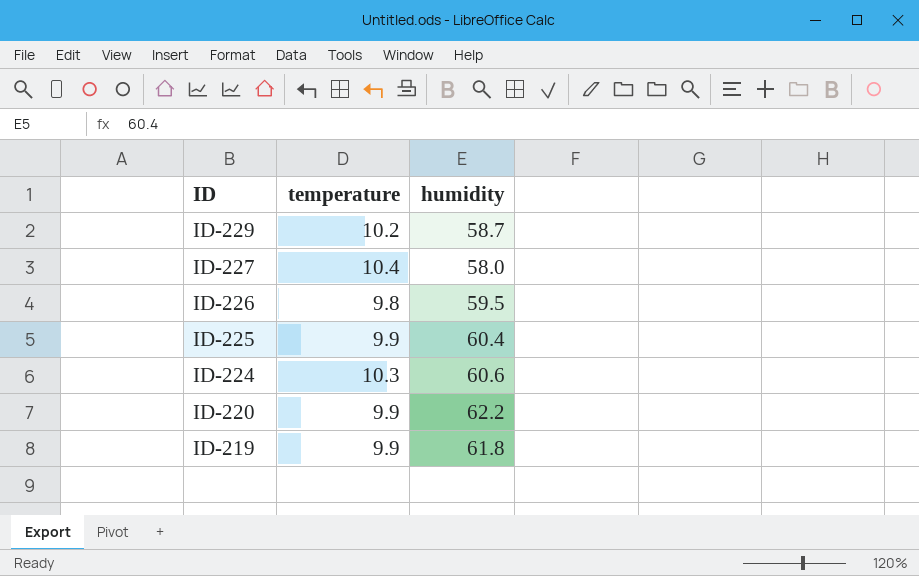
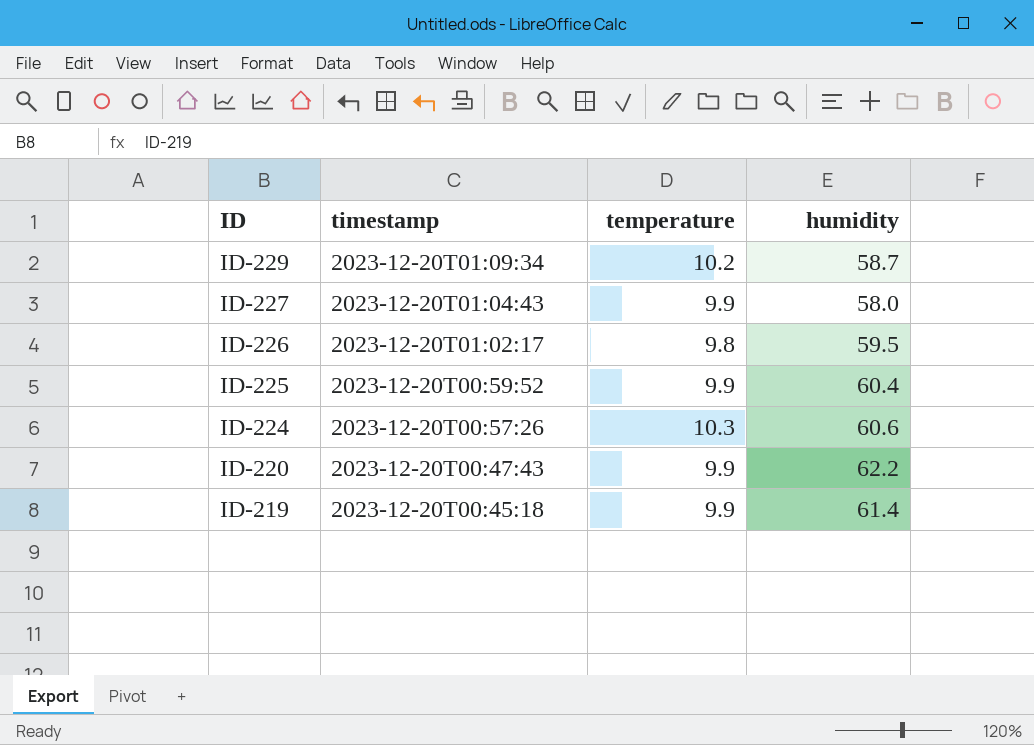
column timestamp | position: none -> 2
ID-227 | temperature: 10.4 -> 9.9
ID-219 | humidity: 61.8 -> 61.4

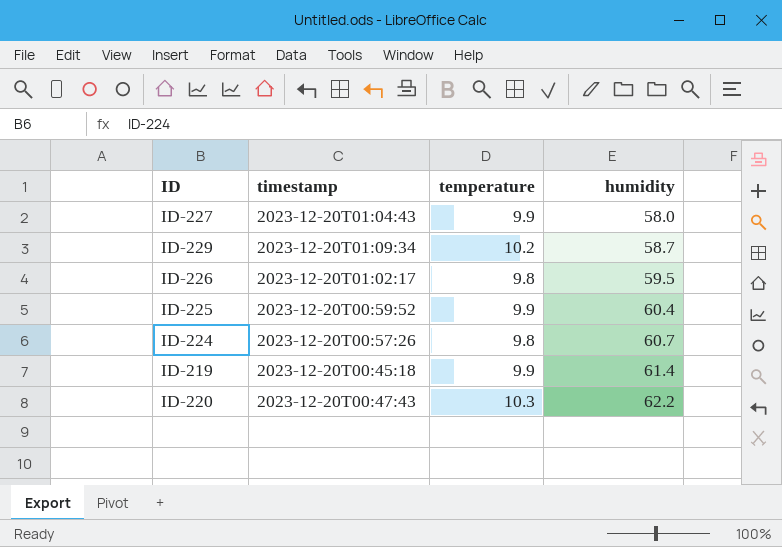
row order: ID descending -> humidity ascending
ID-224 | temperature: 10.3 -> 9.8
ID-224 | humidity: 60.6 -> 60.7
ID-220 | temperature: 9.9 -> 10.3

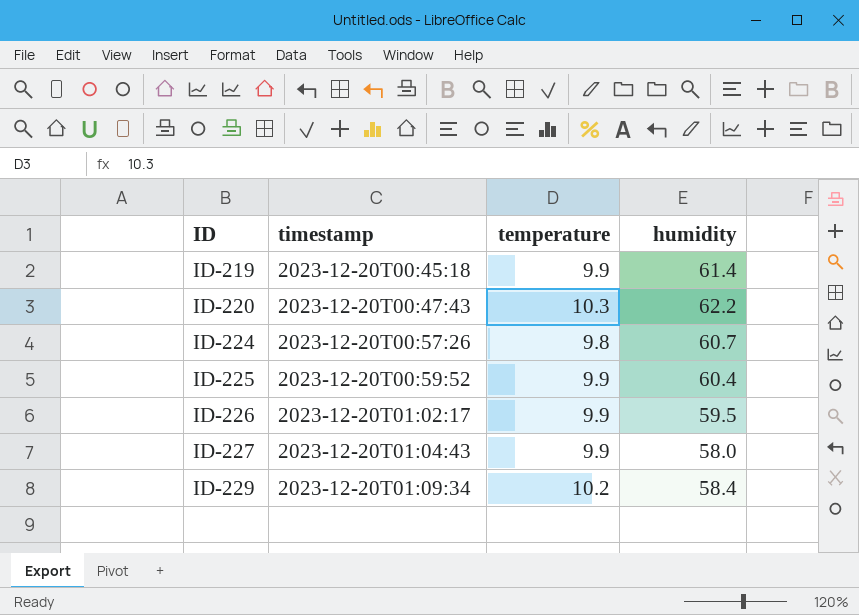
row order: humidity ascending -> ID ascending
ID-226 | temperature: 9.8 -> 9.9
ID-229 | humidity: 58.7 -> 58.4

